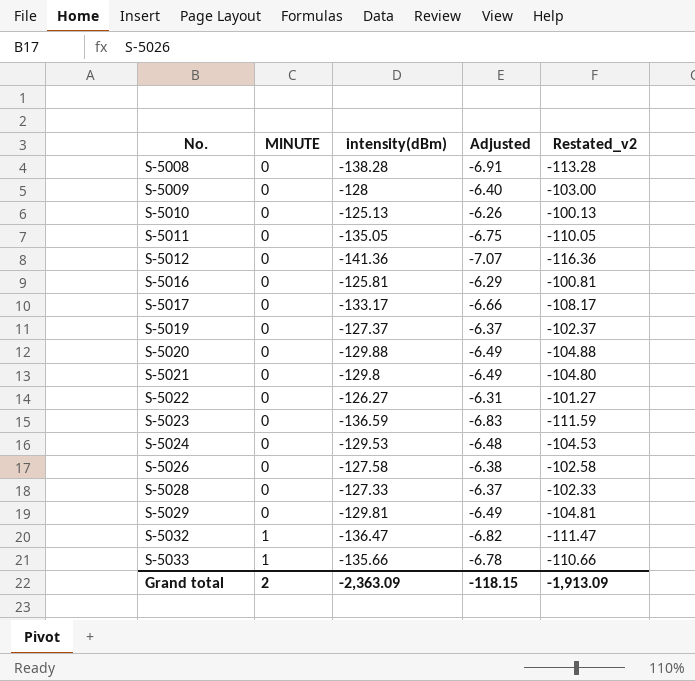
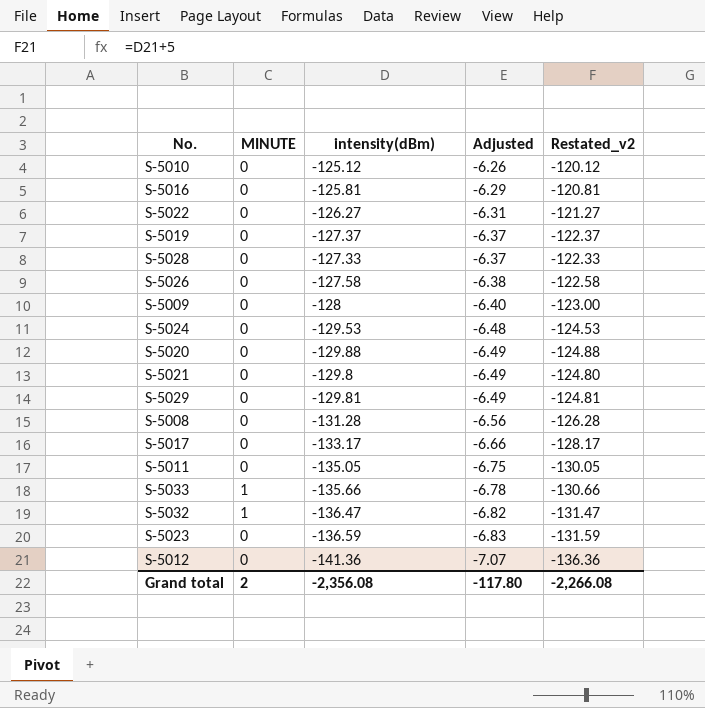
row order: No. ascending -> Adjusted descending
column Restated_v2 | formula: [intensity(dBm)] + 25 -> [intensity(dBm)] + 5
S-5010 | intensity(dBm): -125.13 -> -125.12
S-5008 | intensity(dBm): -138.28 -> -131.28
S-5008 | Adjusted: -6.91 -> -6.56
Grand total | intensity(dBm): -2,363.09 -> -2,356.08
Grand total | Adjusted: -118.15 -> -117.80
Grand total | Restated_v2: -1,913.09 -> -2,266.08

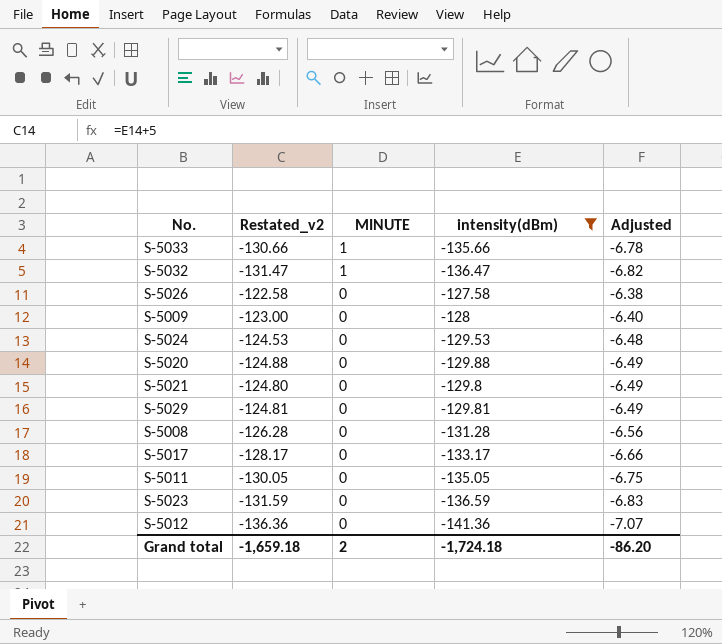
filter: none -> intensity(dBm) <= -127.58
row order: Adjusted descending -> MINUTE descending
column Restated_v2 | position: 5 -> 2
Grand total | Restated_v2: -2,266.08 -> -1,659.18
Grand total | intensity(dBm): -2,356.08 -> -1,724.18
Grand total | Adjusted: -117.80 -> -86.20

